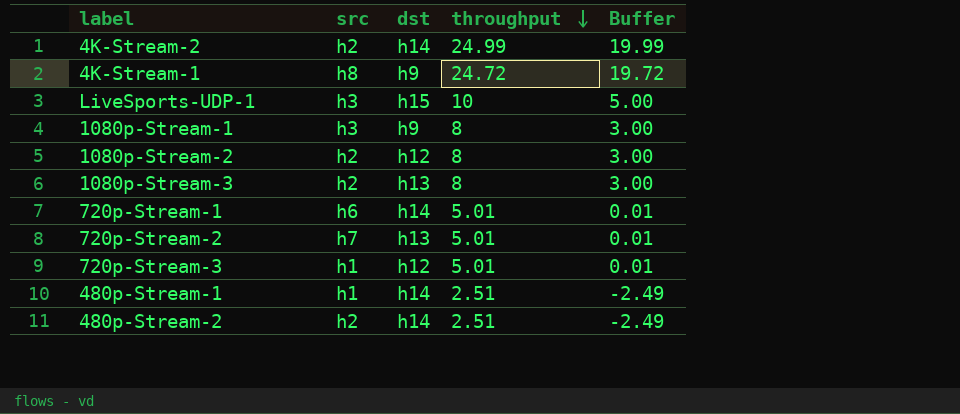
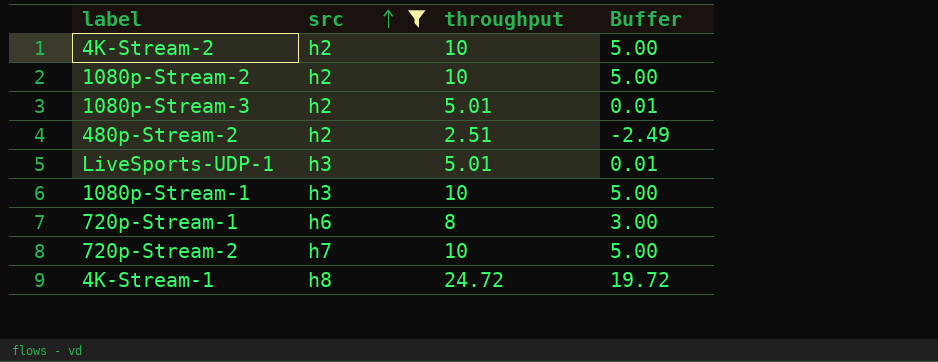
filter: none -> src != h1
row order: throughput descending -> src ascending
column dst | position: 3 -> none
4K-Stream-2 | throughput: 24.99 -> 10
4K-Stream-2 | Buffer: 19.99 -> 5.00
1080p-Stream-2 | throughput: 8 -> 10
1080p-Stream-2 | Buffer: 3.00 -> 5.00
1080p-Stream-3 | throughput: 8 -> 5.01
1080p-Stream-3 | Buffer: 3.00 -> 0.01
LiveSports-UDP-1 | throughput: 10 -> 5.01
LiveSports-UDP-1 | Buffer: 5.00 -> 0.01
1080p-Stream-1 | throughput: 8 -> 10
1080p-Stream-1 | Buffer: 3.00 -> 5.00
720p-Stream-1 | throughput: 5.01 -> 8
720p-Stream-1 | Buffer: 0.01 -> 3.00
720p-Stream-2 | throughput: 5.01 -> 10
720p-Stream-2 | Buffer: 0.01 -> 5.00

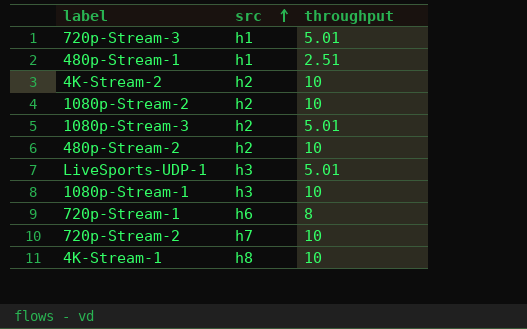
filter: src != h1 -> none
column Buffer | formula: [throughput] - 5 -> none
480p-Stream-2 | throughput: 2.51 -> 10
4K-Stream-1 | throughput: 24.72 -> 10

